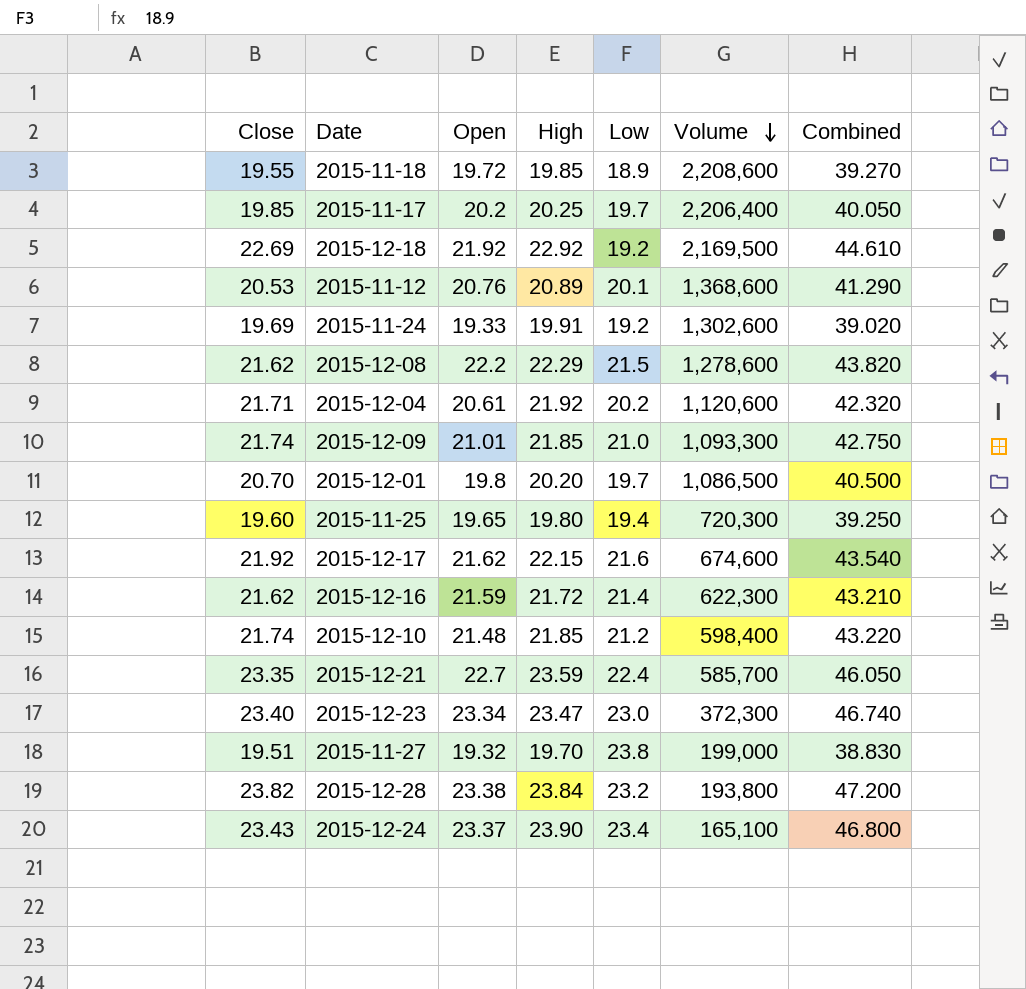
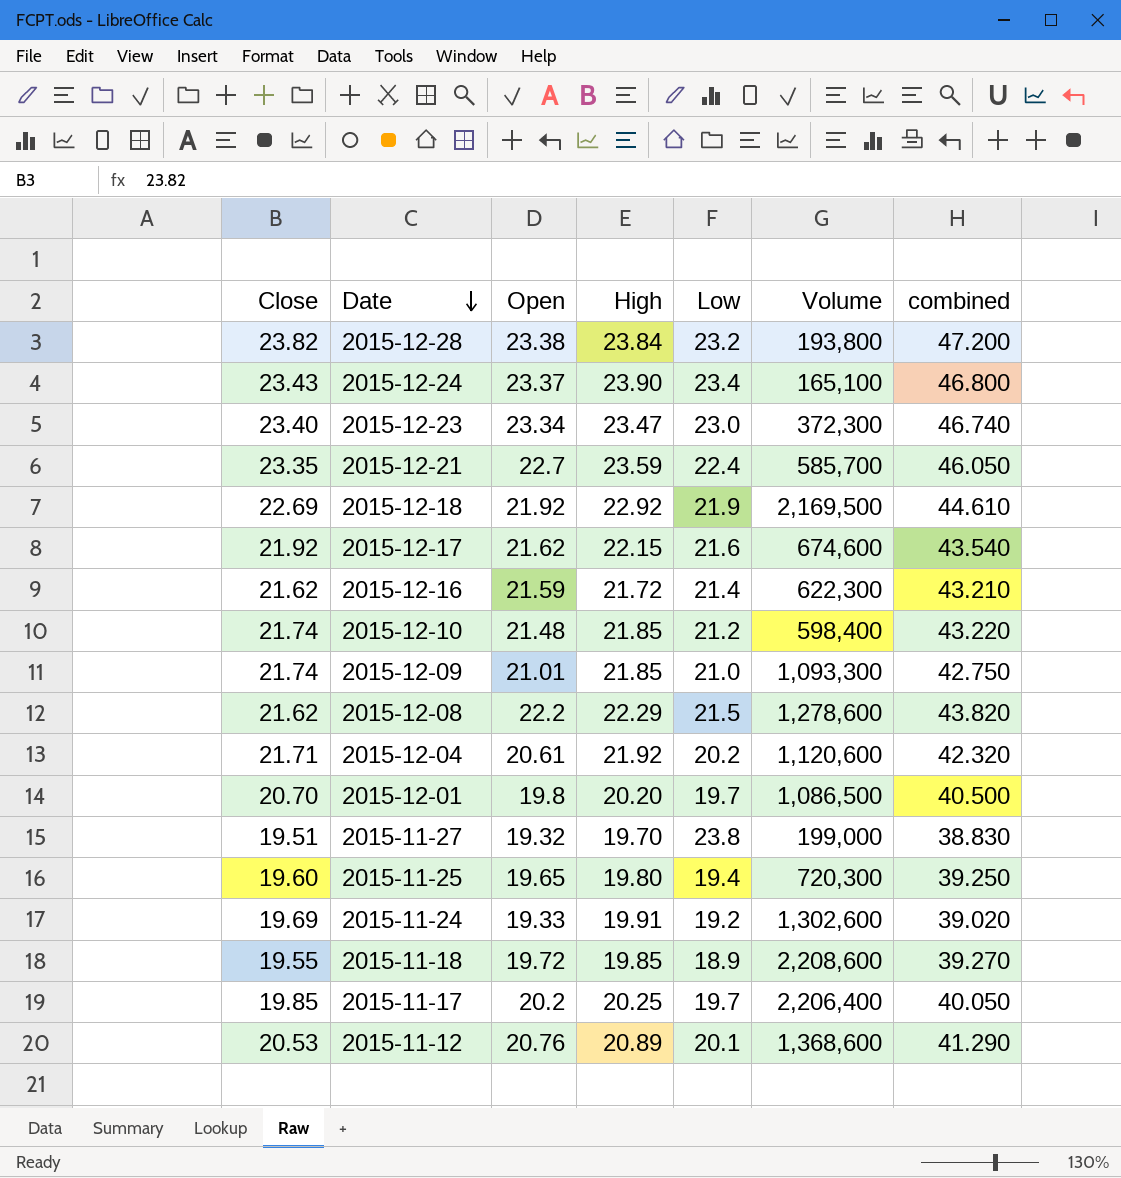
row order: Volume descending -> Date descending
column name: Combined -> combined
2015-12-18 | Low: 19.2 -> 21.9

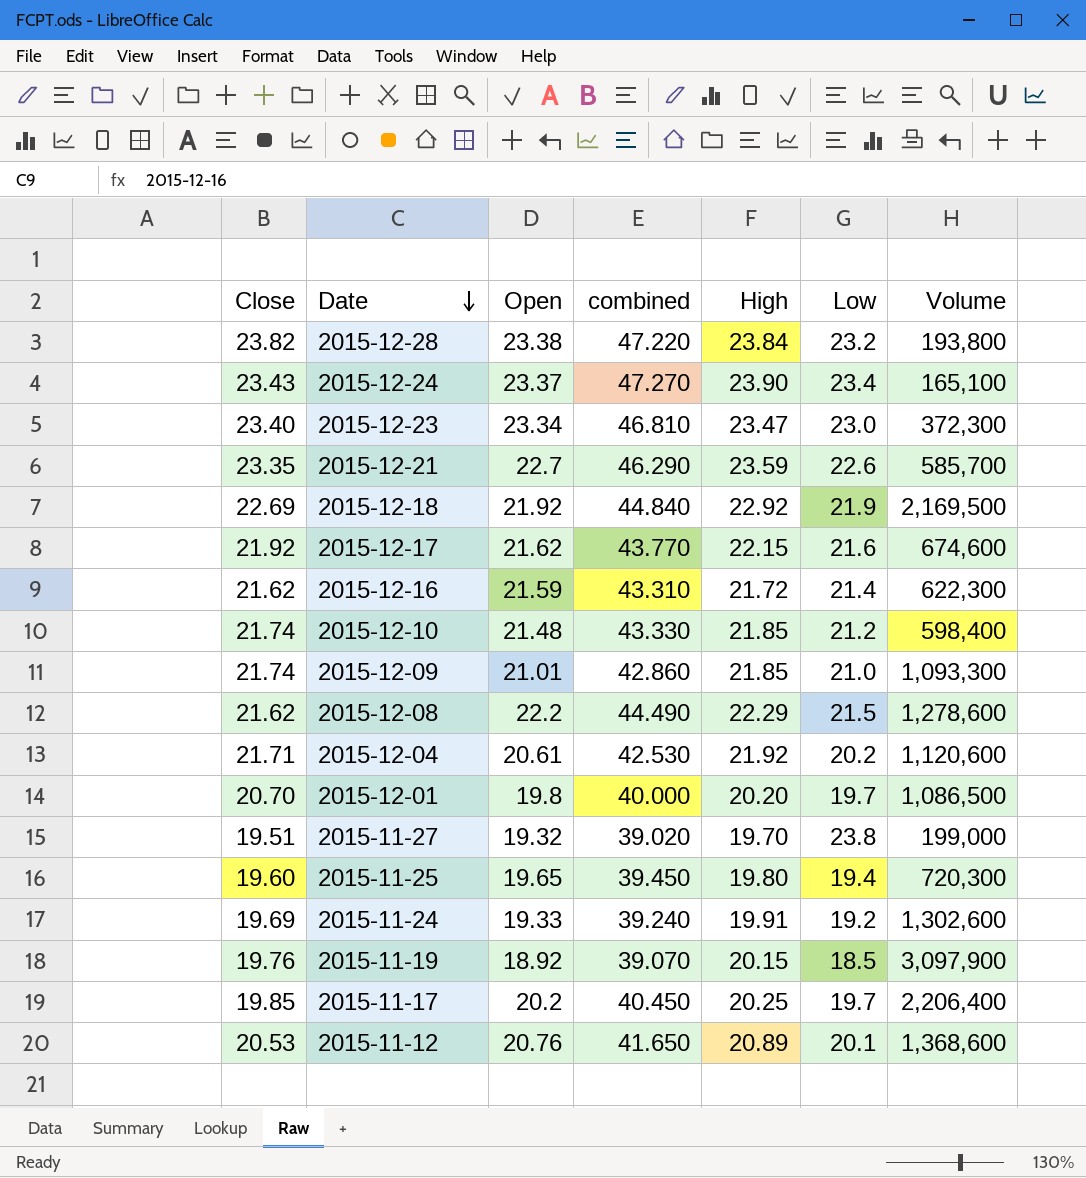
column combined | formula: [Close] + [Open] -> [Open] + [High]
column combined | position: 7 -> 4
row 2015-11-18: 19.55 | 19.72 | 19.85 | 18.9 | 2,208,600 | 39.270 -> none
2015-12-21 | Low: 22.4 -> 22.6
row 2015-11-19: none -> 19.76 | 18.92 | 39.070 | 20.15 | 18.5 | 3,097,900

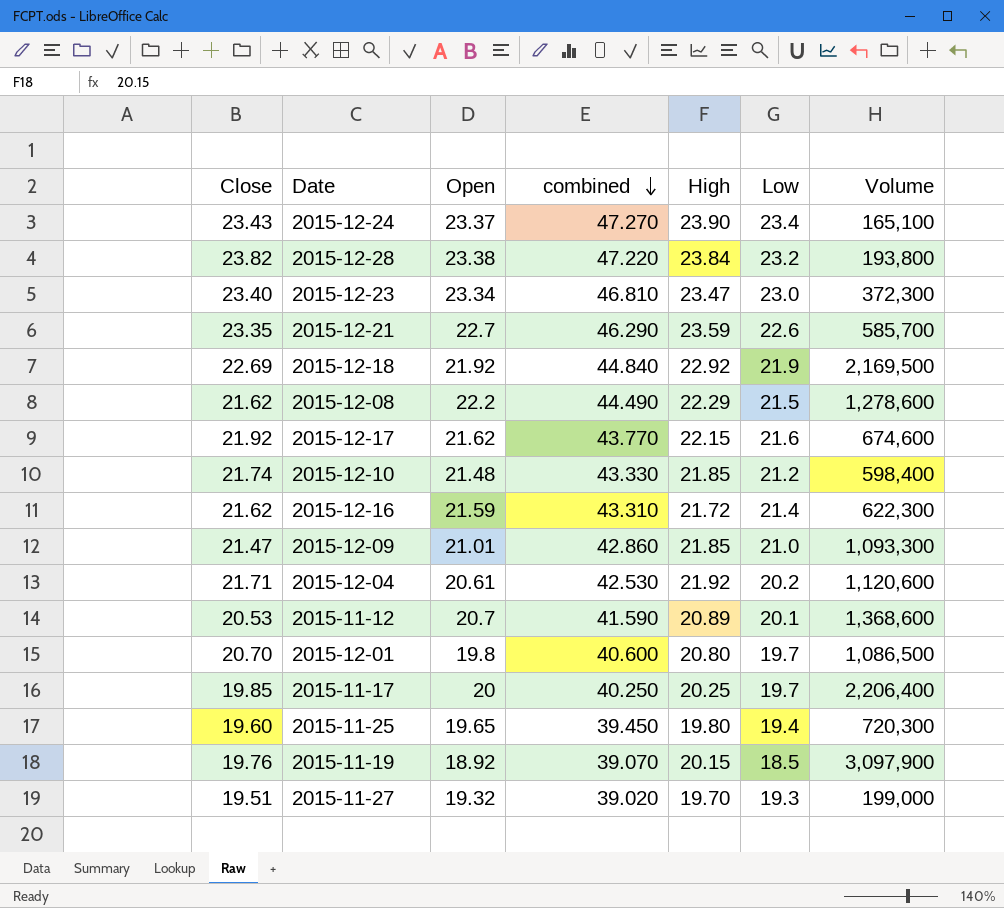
row order: Date descending -> combined descending
row 2015-11-24: 19.69 | 19.33 | 39.240 | 19.91 | 19.2 | 1,302,600 -> none
2015-12-09 | Close: 21.74 -> 21.47
2015-11-12 | Open: 20.76 -> 20.7
2015-11-12 | combined: 41.650 -> 41.590
2015-12-01 | combined: 40.000 -> 40.600
2015-12-01 | High: 20.20 -> 20.80
2015-11-17 | Open: 20.2 -> 20
2015-11-17 | combined: 40.450 -> 40.250
2015-11-27 | Low: 23.8 -> 19.3

